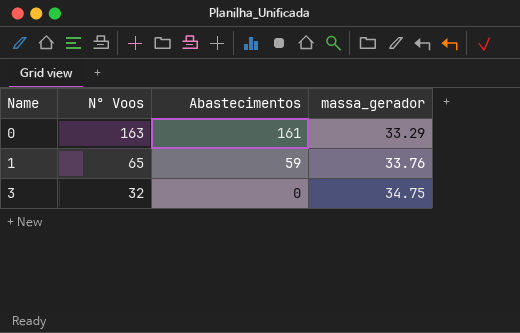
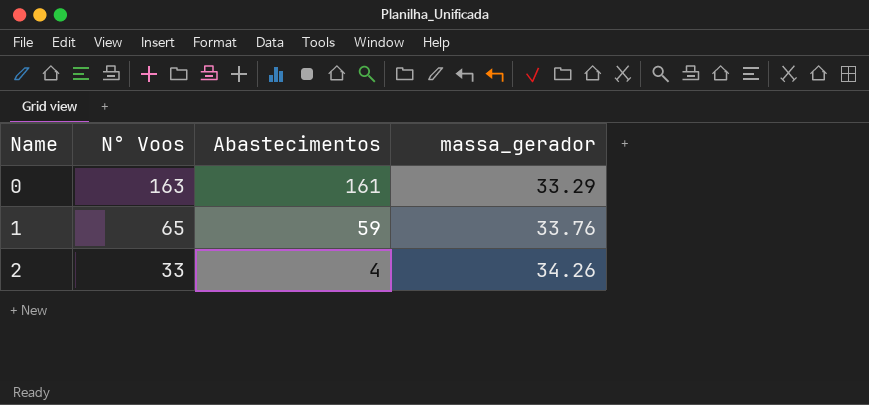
row 3: 32 | 0 | 34.75 -> none
row 2: none -> 33 | 4 | 34.26

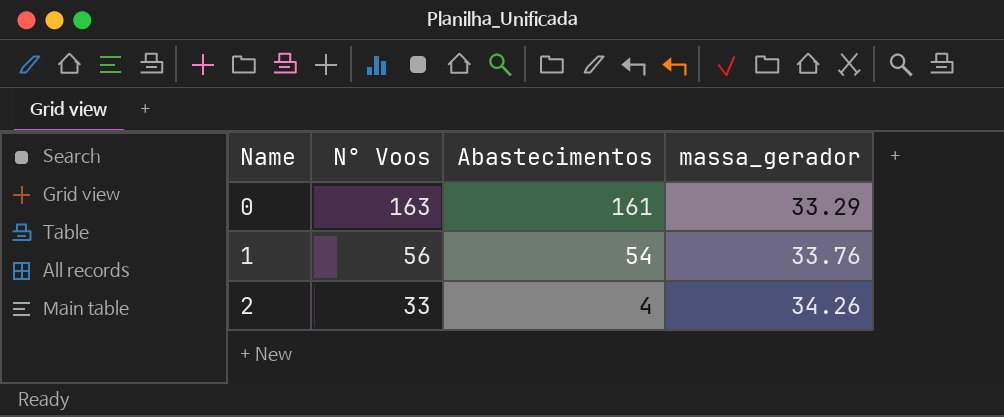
1 | N° Voos: 65 -> 56
1 | Abastecimentos: 59 -> 54

